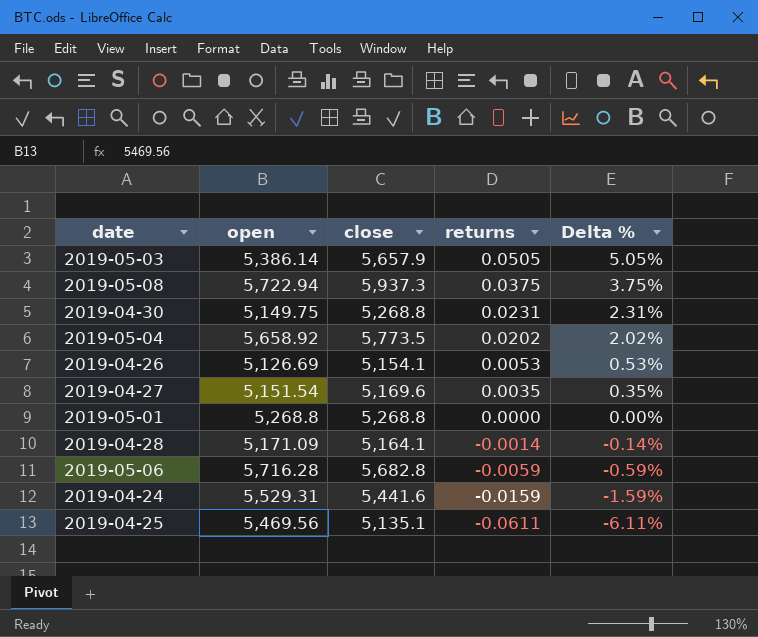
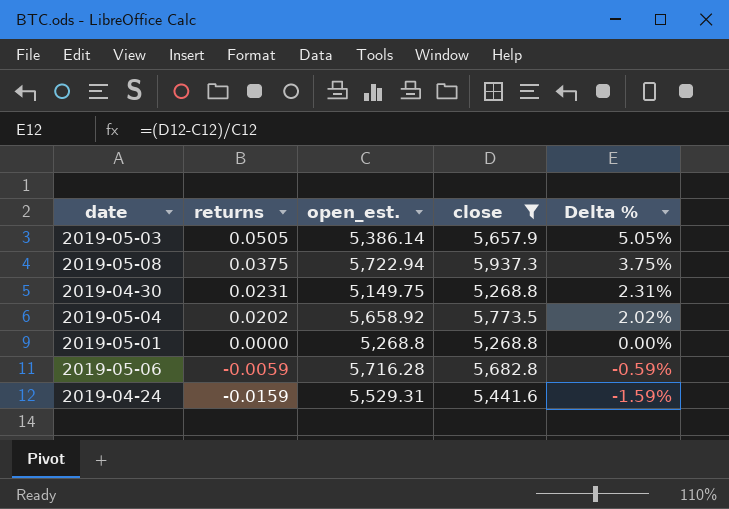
filter: none -> close >= 5,268.8
column returns | position: 4 -> 2
column name: open -> open_est.

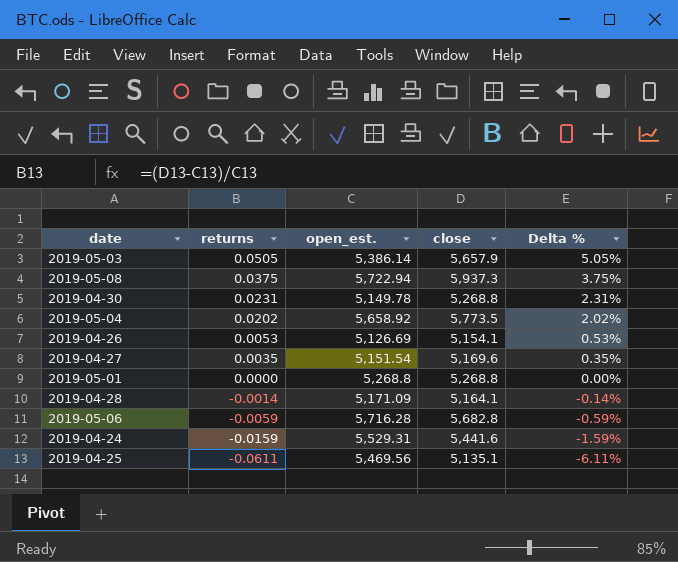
filter: close >= 5,268.8 -> none
2019-04-30 | open_est.: 5,149.75 -> 5,149.78

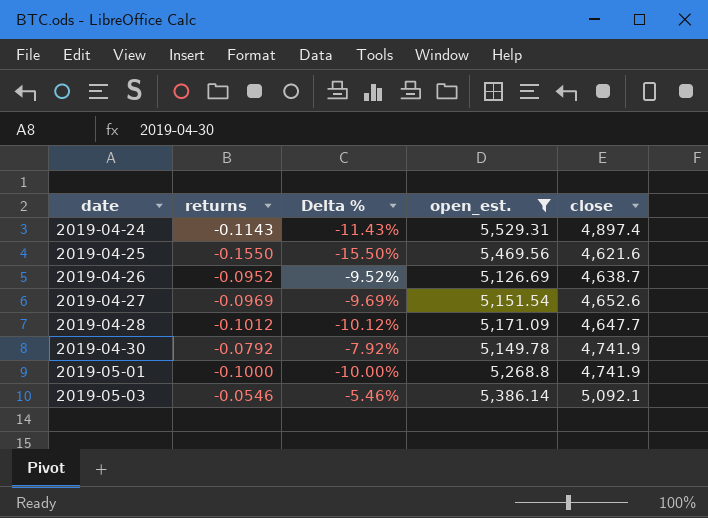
filter: none -> open_est. <= 5,529.31
row order: returns descending -> date ascending
column Delta % | position: 5 -> 3
2019-04-24 | returns: -0.0159 -> -0.1143
2019-04-24 | Delta %: -1.59% -> -11.43%
2019-04-24 | close: 5,441.6 -> 4,897.4
2019-04-25 | returns: -0.0611 -> -0.1550
2019-04-25 | Delta %: -6.11% -> -15.50%
2019-04-25 | close: 5,135.1 -> 4,621.6
2019-04-26 | returns: 0.0053 -> -0.0952
2019-04-26 | Delta %: 0.53% -> -9.52%
2019-04-26 | close: 5,154.1 -> 4,638.7
2019-04-27 | returns: 0.0035 -> -0.0969
2019-04-27 | Delta %: 0.35% -> -9.69%
2019-04-27 | close: 5,169.6 -> 4,652.6
2019-04-28 | returns: -0.0014 -> -0.1012
2019-04-28 | Delta %: -0.14% -> -10.12%
2019-04-28 | close: 5,164.1 -> 4,647.7
2019-04-30 | returns: 0.0231 -> -0.0792
2019-04-30 | Delta %: 2.31% -> -7.92%
2019-04-30 | close: 5,268.8 -> 4,741.9
2019-05-01 | returns: 0.0000 -> -0.1000
2019-05-01 | Delta %: 0.00% -> -10.00%
2019-05-01 | close: 5,268.8 -> 4,741.9
2019-05-03 | returns: 0.0505 -> -0.0546
2019-05-03 | Delta %: 5.05% -> -5.46%
2019-05-03 | close: 5,657.9 -> 5,092.1

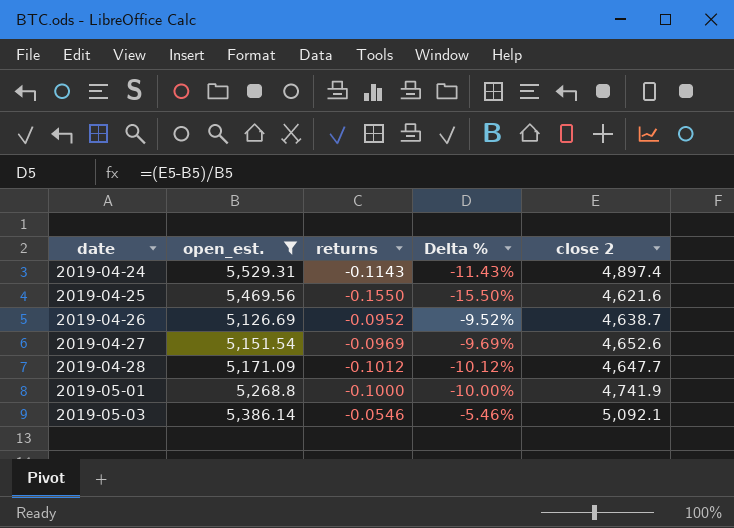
column open_est. | position: 4 -> 2
column name: close -> close 2
row 2019-04-30: -0.0792 | -7.92% | 5,149.78 | 4,741.9 -> none

